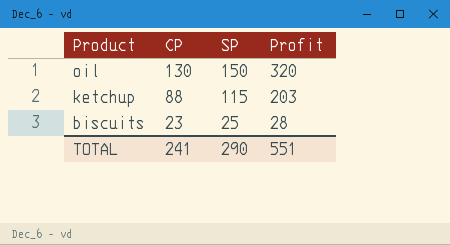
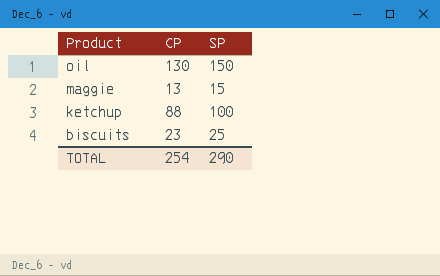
column Profit | position: 4 -> none
row maggie: none -> 13 | 15
ketchup | SP: 115 -> 100
TOTAL | CP: 241 -> 254

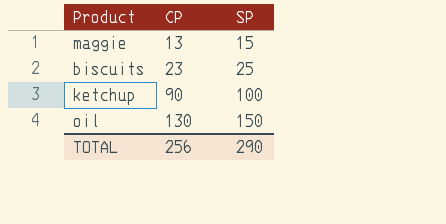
row order: Product descending -> CP ascending
ketchup | CP: 88 -> 90
TOTAL | CP: 254 -> 256

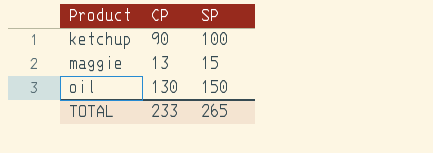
row order: CP ascending -> Product ascending
row biscuits: 23 | 25 -> none
TOTAL | CP: 256 -> 233
TOTAL | SP: 290 -> 265

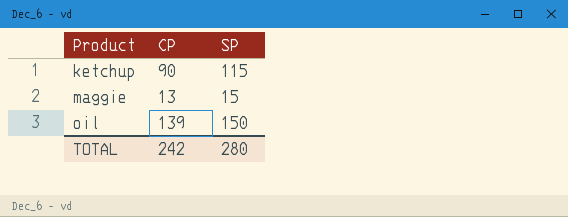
ketchup | SP: 100 -> 115
oil | CP: 130 -> 139
TOTAL | CP: 233 -> 242
TOTAL | SP: 265 -> 280

